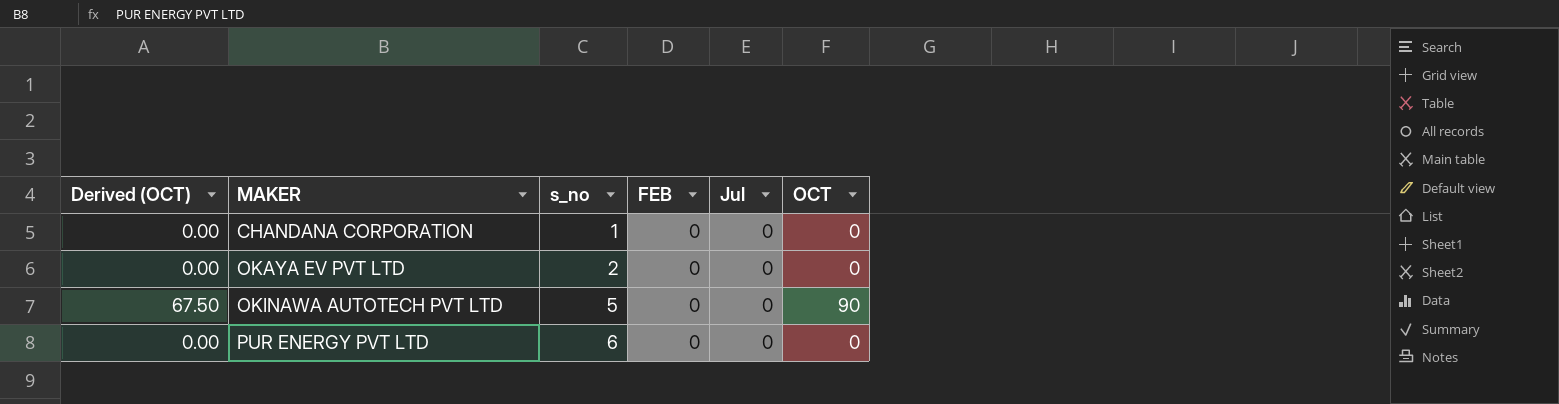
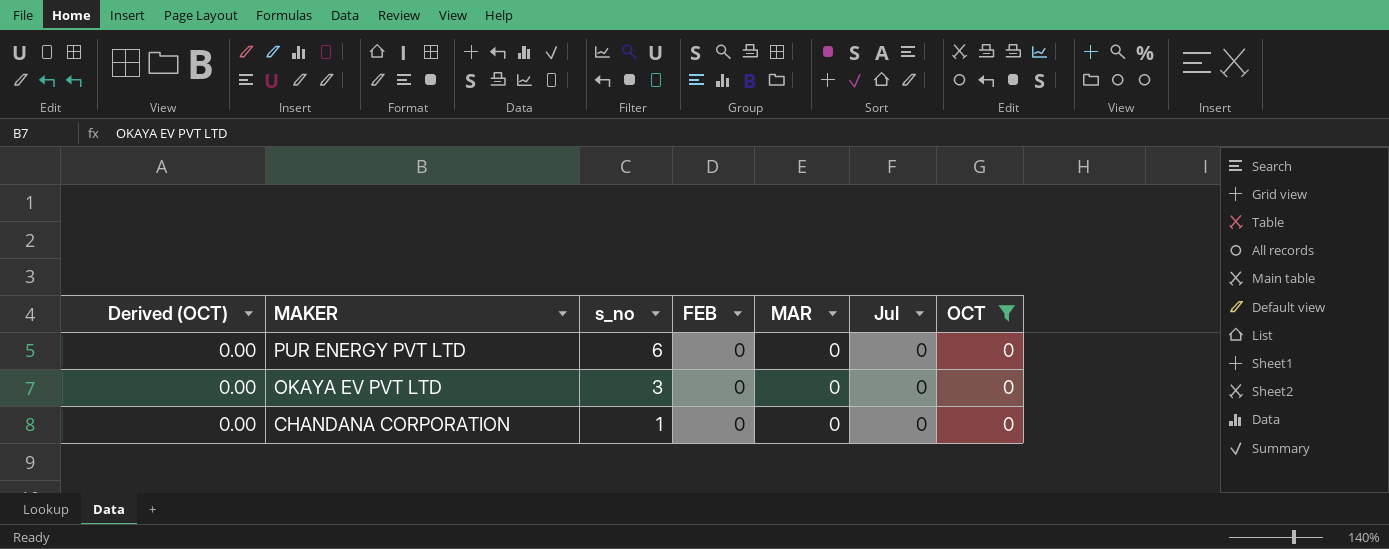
filter: none -> OCT = 0
row order: MAKER ascending -> MAKER descending
column MAR | position: none -> 5
OKAYA EV PVT LTD | s_no: 2 -> 3

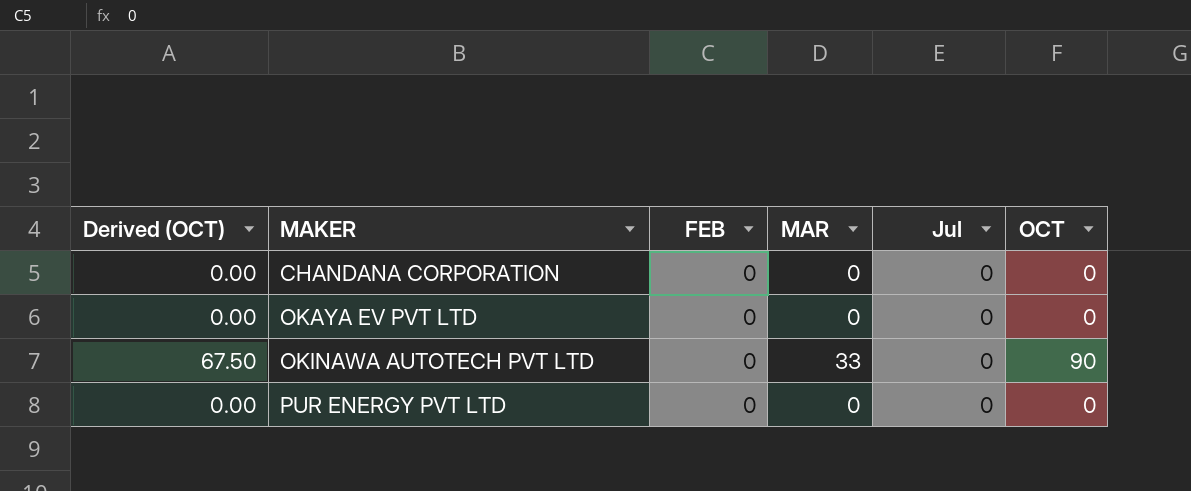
filter: OCT = 0 -> none
row order: MAKER descending -> MAKER ascending
column s_no | position: 3 -> none

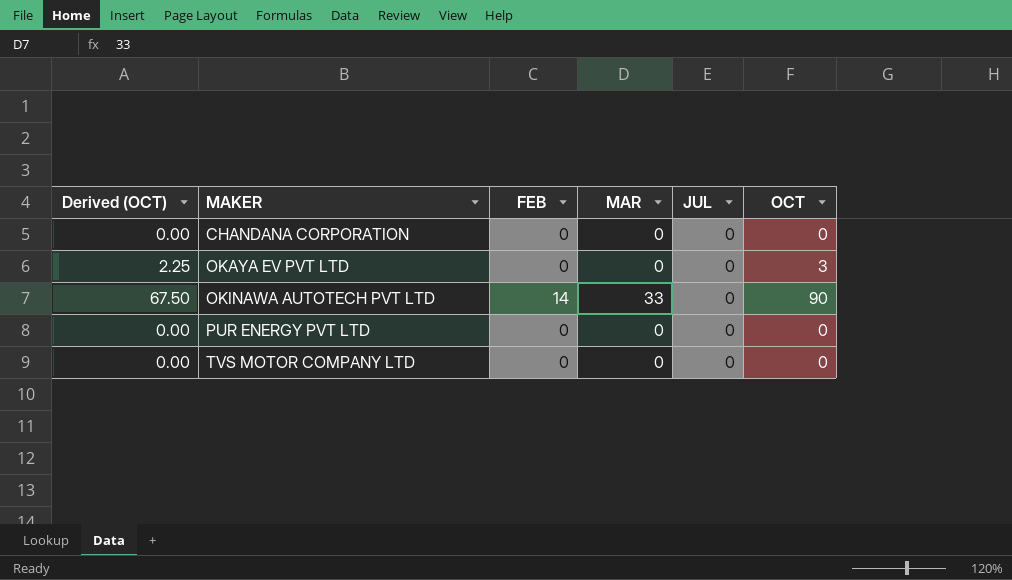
column name: Jul -> JUL
OKAYA EV PVT LTD | Derived (OCT): 0.00 -> 2.25
OKAYA EV PVT LTD | OCT: 0 -> 3
OKINAWA AUTOTECH PVT LTD | FEB: 0 -> 14
row TVS MOTOR COMPANY LTD: none -> 0.00 | 0 | 0 | 0 | 0

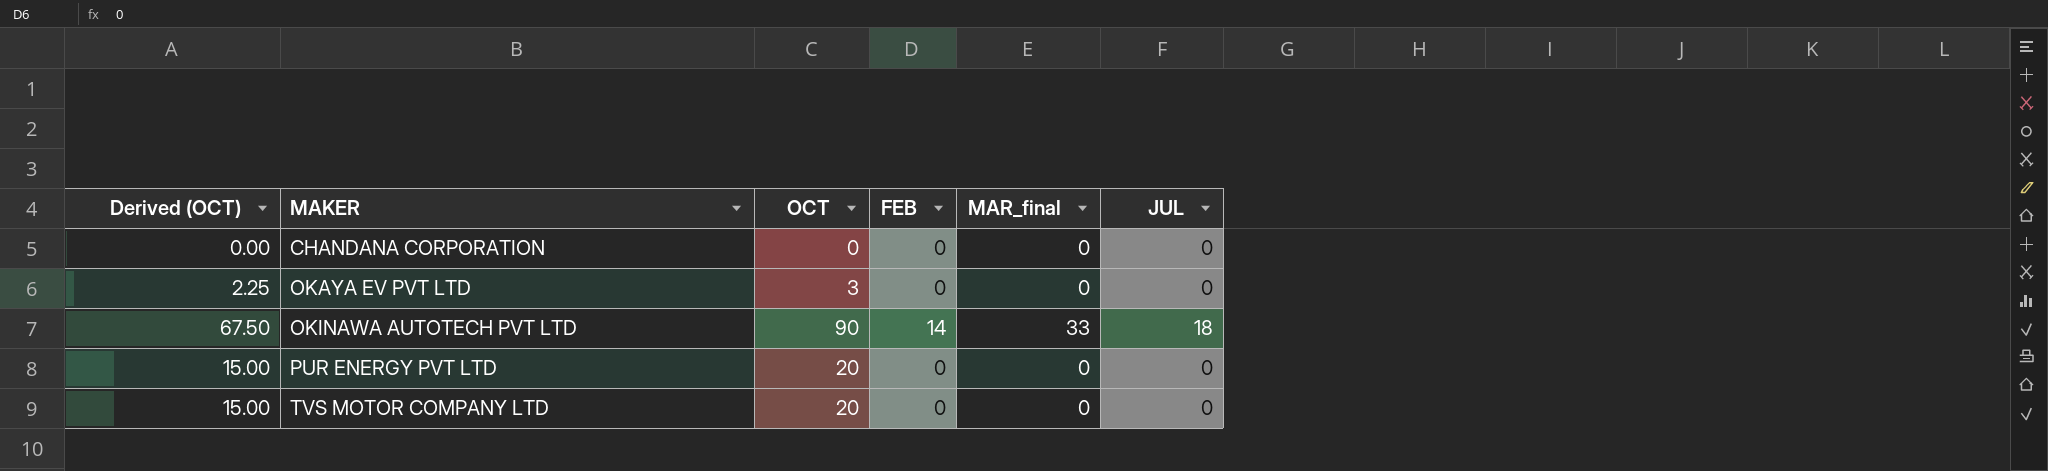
column OCT | position: 6 -> 3
column name: MAR -> MAR_final
OKINAWA AUTOTECH PVT LTD | JUL: 0 -> 18
PUR ENERGY PVT LTD | Derived (OCT): 0.00 -> 15.00
PUR ENERGY PVT LTD | OCT: 0 -> 20
TVS MOTOR COMPANY LTD | Derived (OCT): 0.00 -> 15.00
TVS MOTOR COMPANY LTD | OCT: 0 -> 20

